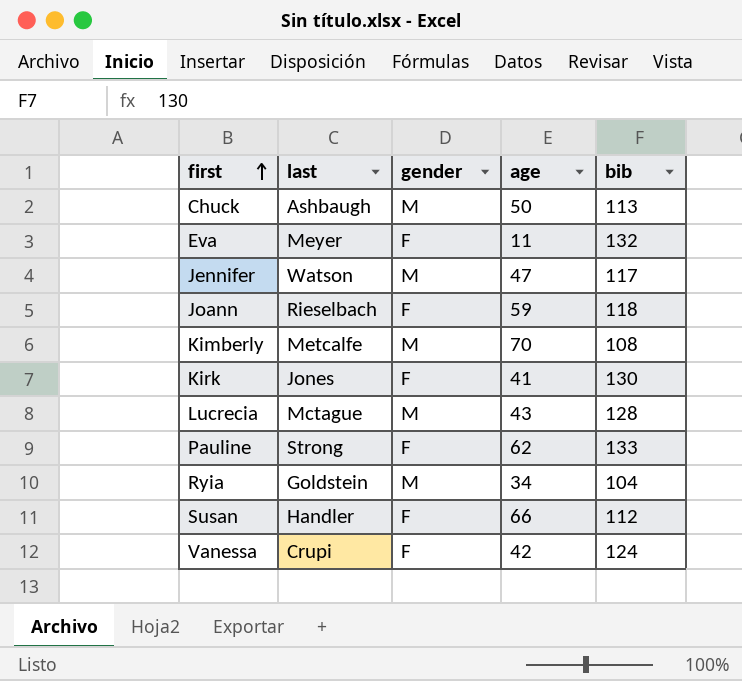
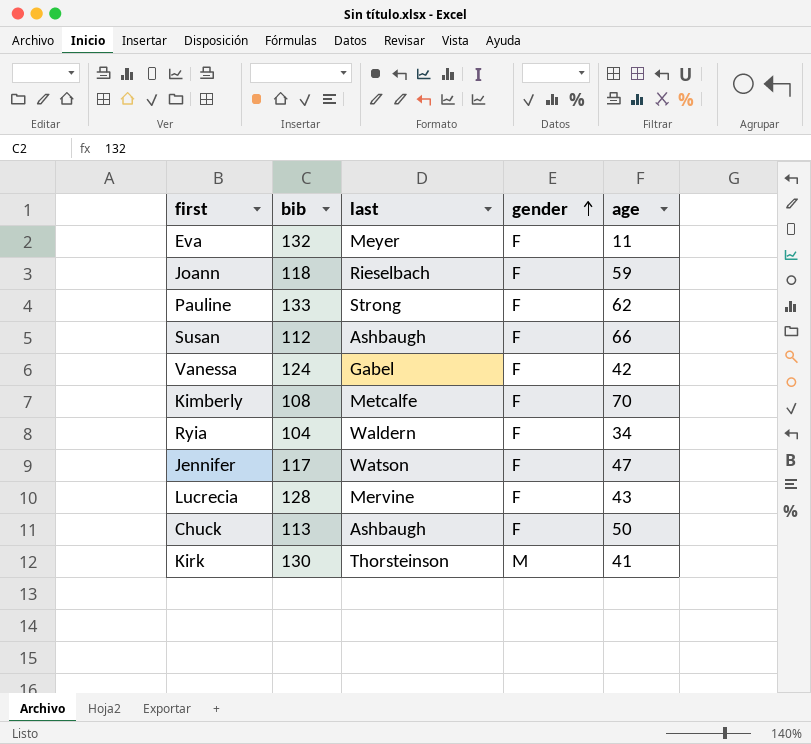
row order: first ascending -> gender ascending
column bib | position: 5 -> 2
Susan | last: Handler -> Ashbaugh
Vanessa | last: Crupi -> Gabel
Kimberly | gender: M -> F
Ryia | last: Goldstein -> Waldern
Ryia | gender: M -> F
Jennifer | gender: M -> F
Lucrecia | last: Mctague -> Mervine
Lucrecia | gender: M -> F
Chuck | gender: M -> F
Kirk | last: Jones -> Thorsteinson
Kirk | gender: F -> M

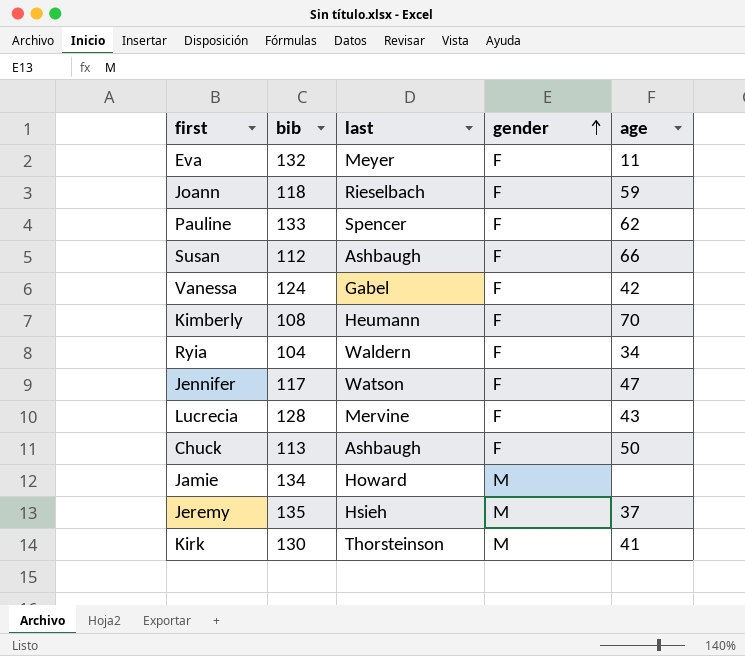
Pauline | last: Strong -> Spencer
Kimberly | last: Metcalfe -> Heumann
row Jamie: none -> 134 | Howard | M | none
row Jeremy: none -> 135 | Hsieh | M | 37

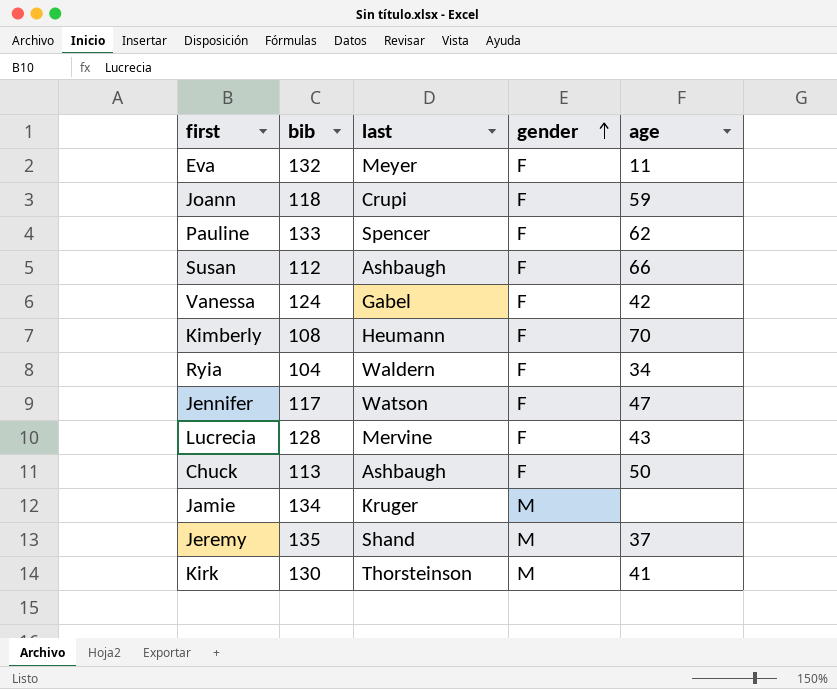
Joann | last: Rieselbach -> Crupi
Jamie | last: Howard -> Kruger
Jeremy | last: Hsieh -> Shand

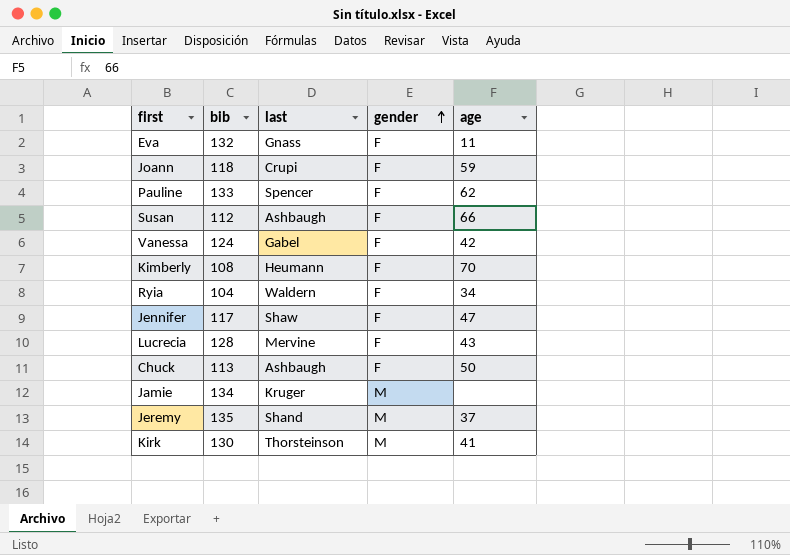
Eva | last: Meyer -> Gnass
Jennifer | last: Watson -> Shaw

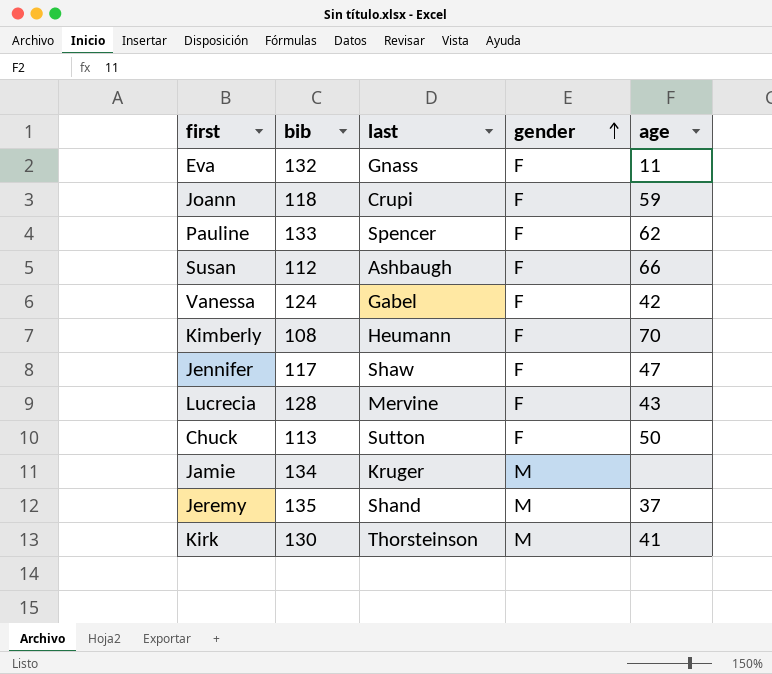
row Ryia: 104 | Waldern | F | 34 -> none
Chuck | last: Ashbaugh -> Sutton

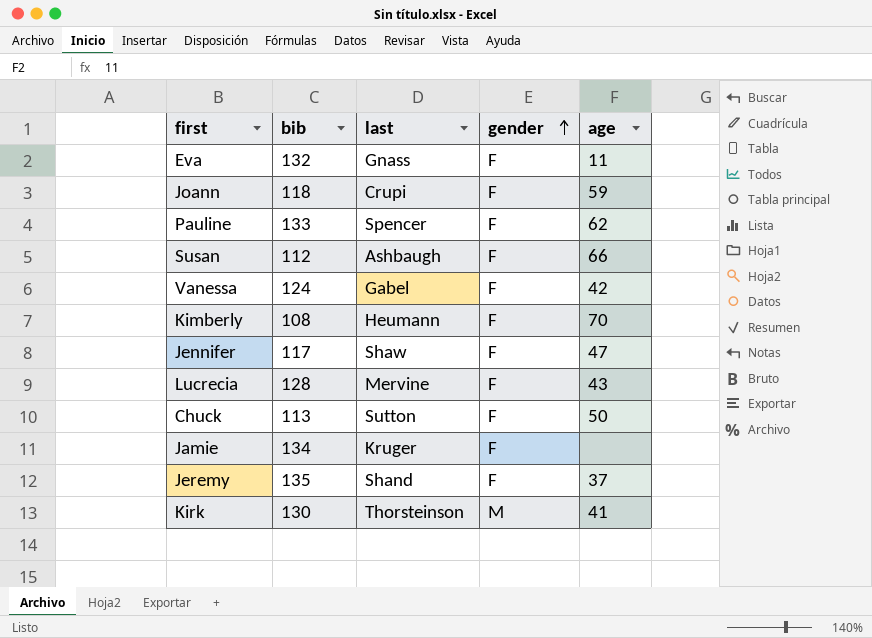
Jamie | gender: M -> F
Jeremy | gender: M -> F

